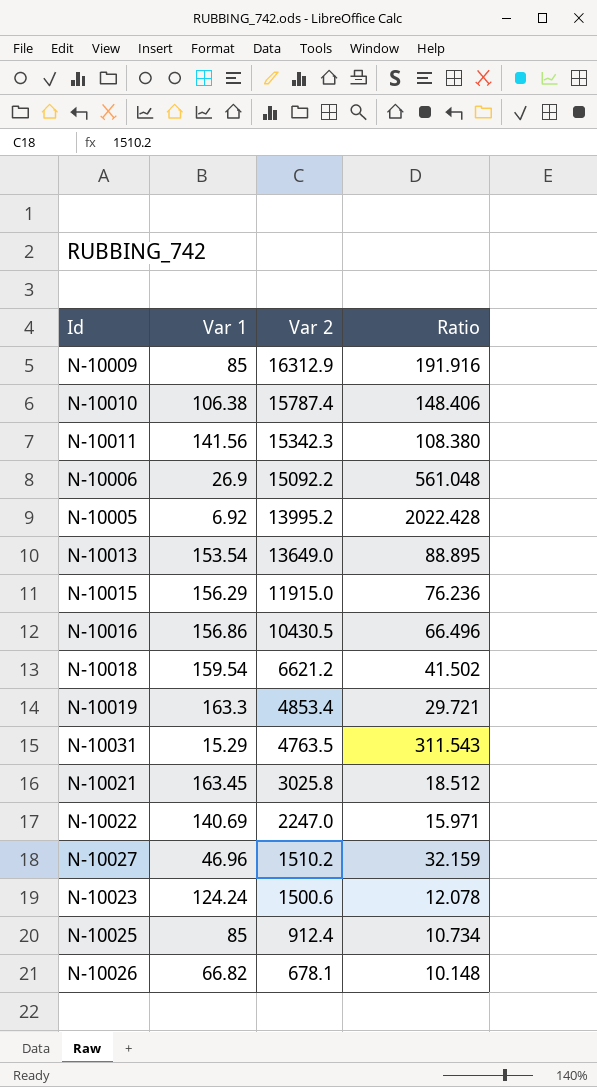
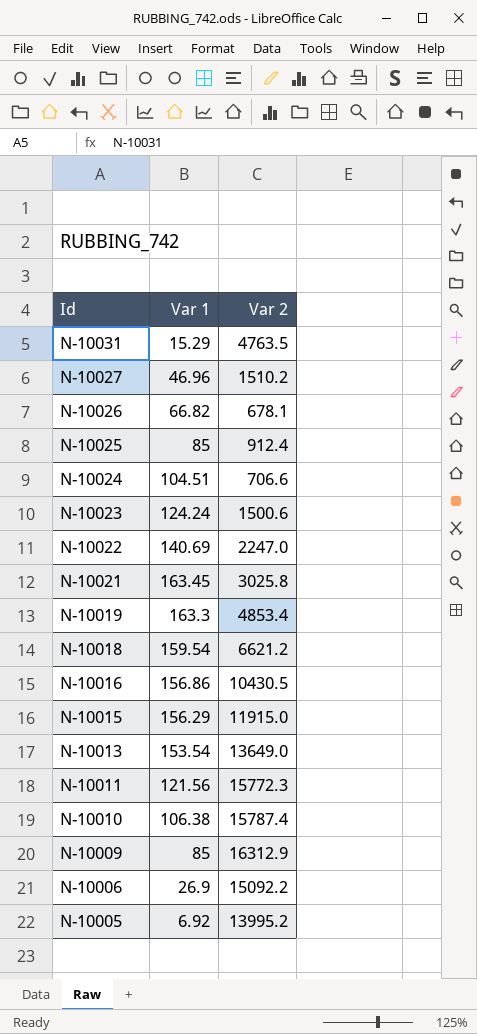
row order: Var 2 descending -> Id descending
column Ratio | formula: [Var 2] / [Var 1] -> none
row N-10024: none -> 104.51 | 706.6
N-10011 | Var 1: 141.56 -> 121.56
N-10011 | Var 2: 15342.3 -> 15772.3

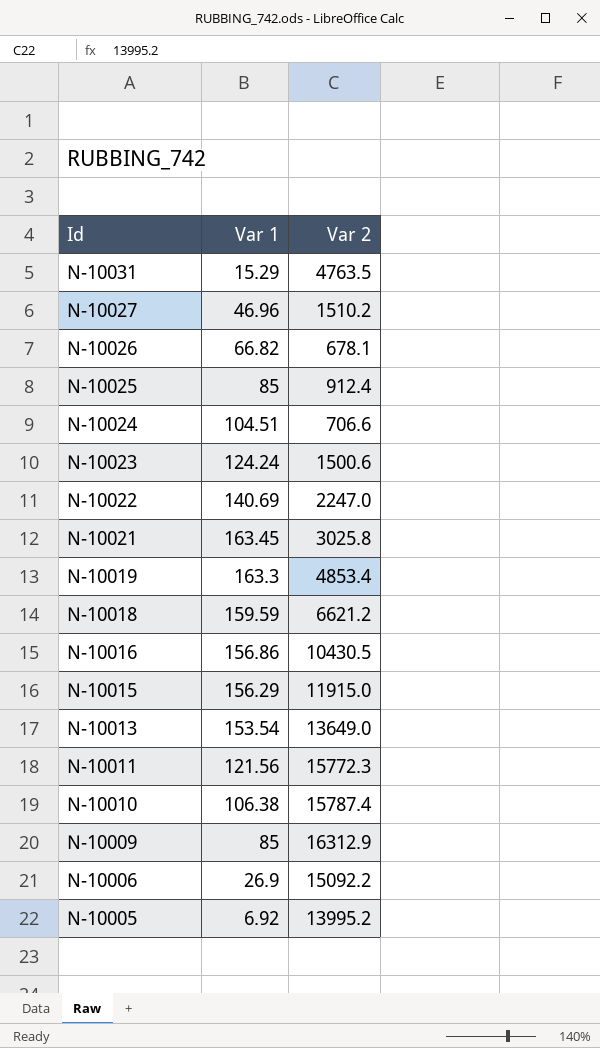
N-10018 | Var 1: 159.54 -> 159.59

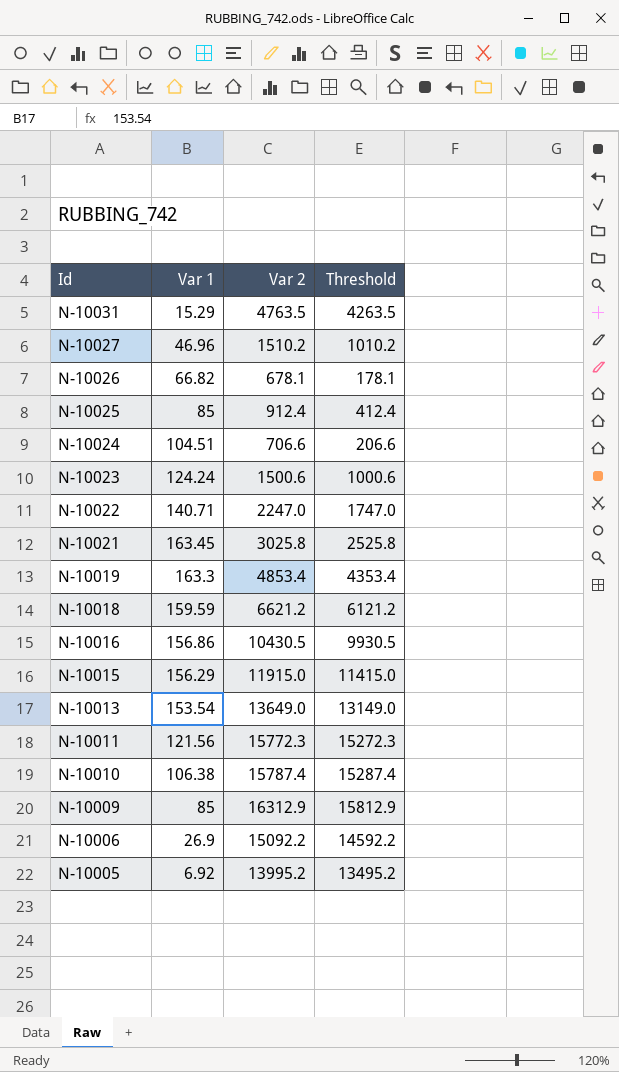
column Threshold | formula: none -> [Var 2] - 500
N-10022 | Var 1: 140.69 -> 140.71

